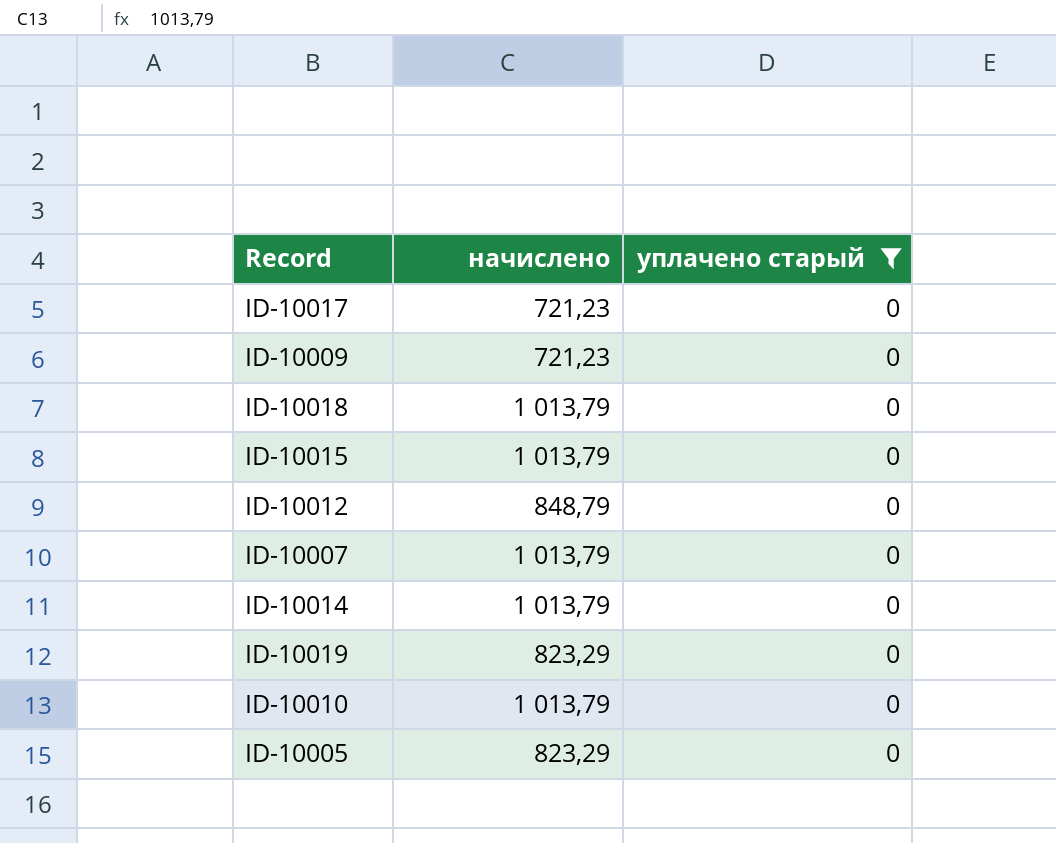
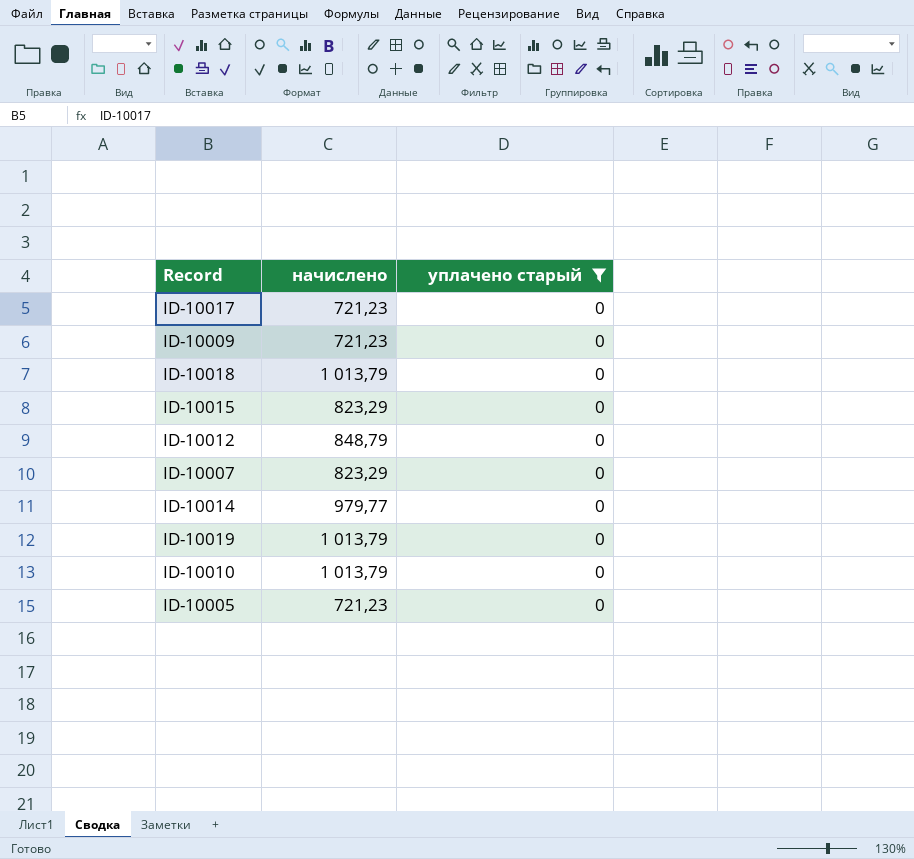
ID-10015 | начислено: 1 013,79 -> 823,29
ID-10007 | начислено: 1 013,79 -> 823,29
ID-10014 | начислено: 1 013,79 -> 979,77
ID-10019 | начислено: 823,29 -> 1 013,79
ID-10005 | начислено: 823,29 -> 721,23

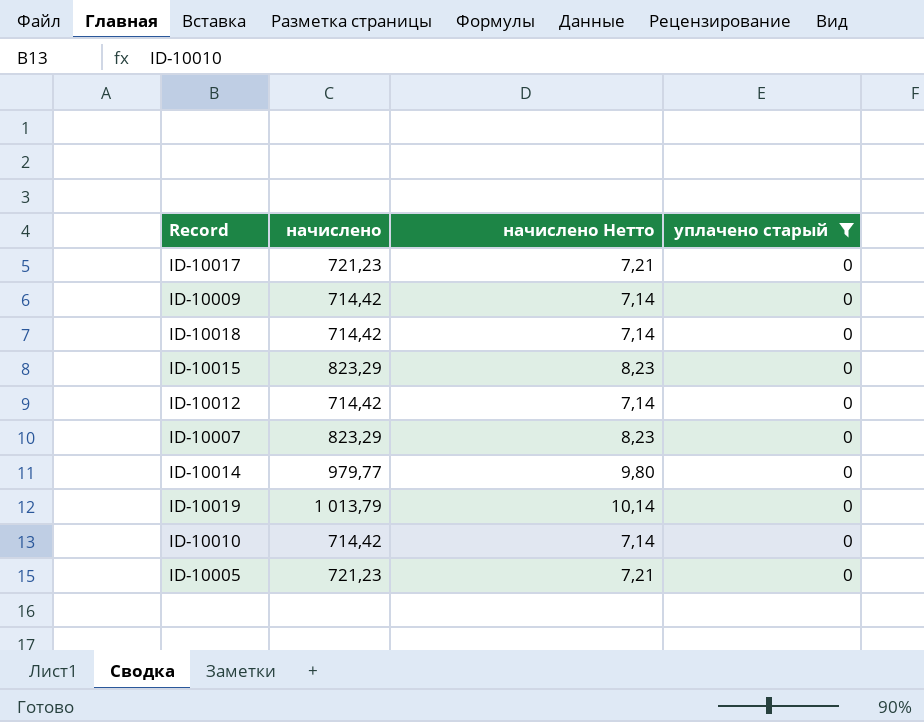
column начислено Нетто | formula: none -> [начислено] * 0,01
ID-10009 | начислено: 721,23 -> 714,42
ID-10018 | начислено: 1 013,79 -> 714,42
ID-10012 | начислено: 848,79 -> 714,42
ID-10010 | начислено: 1 013,79 -> 714,42

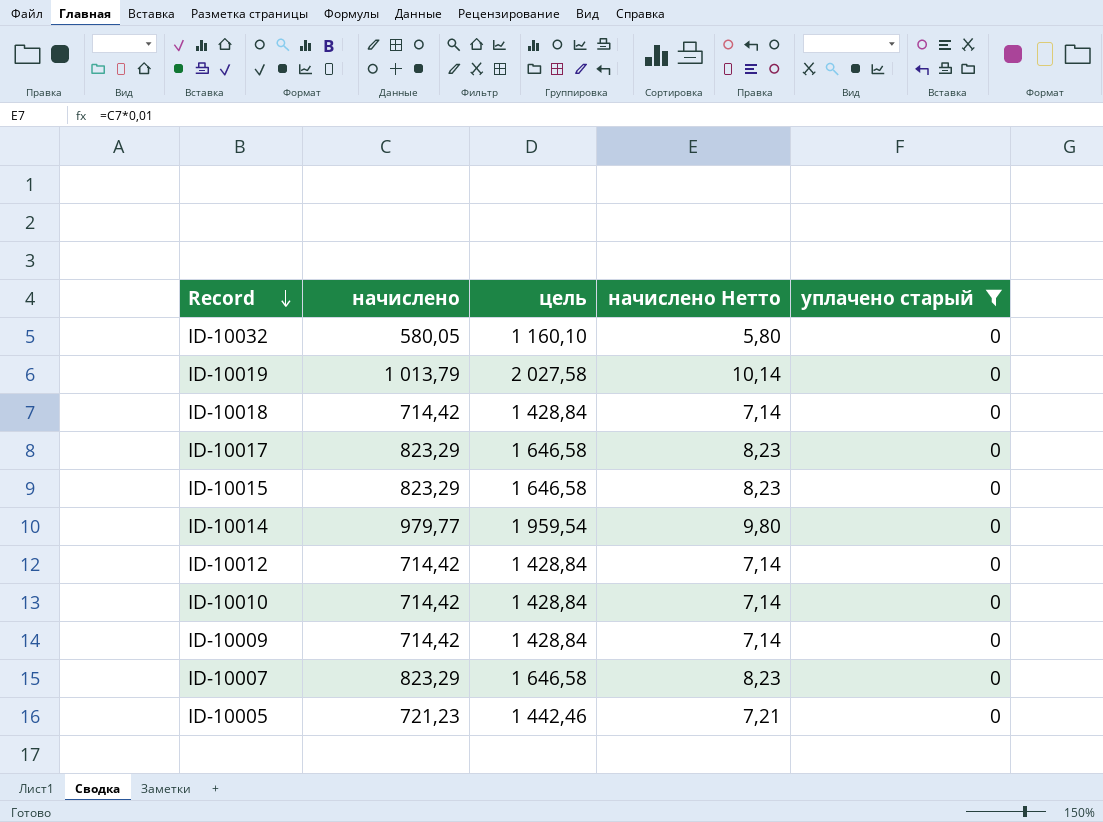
row order: none -> Record descending
column цель | formula: none -> [начислено] * 2
row ID-10032: none -> 580,05 | 1 160,10 | 5,80 | 0
ID-10017 | начислено: 721,23 -> 823,29
ID-10017 | начислено Нетто: 7,21 -> 8,23

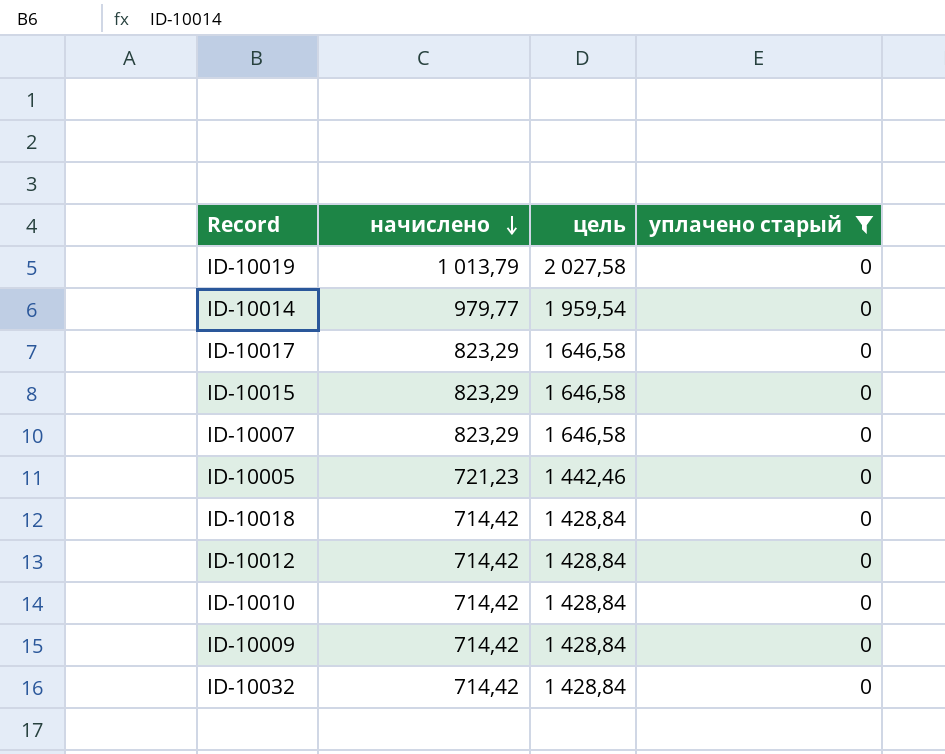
row order: Record descending -> начислено descending
column начислено Нетто | formula: [начислено] * 0,01 -> none
ID-10032 | начислено: 580,05 -> 714,42
ID-10032 | цель: 1 160,10 -> 1 428,84

